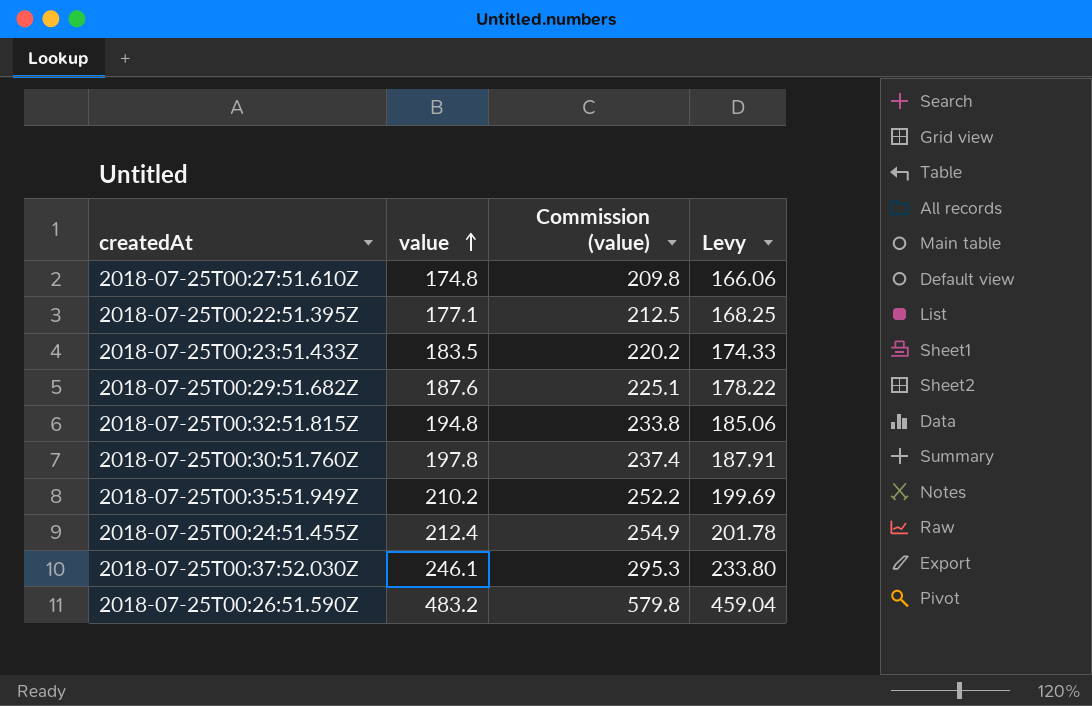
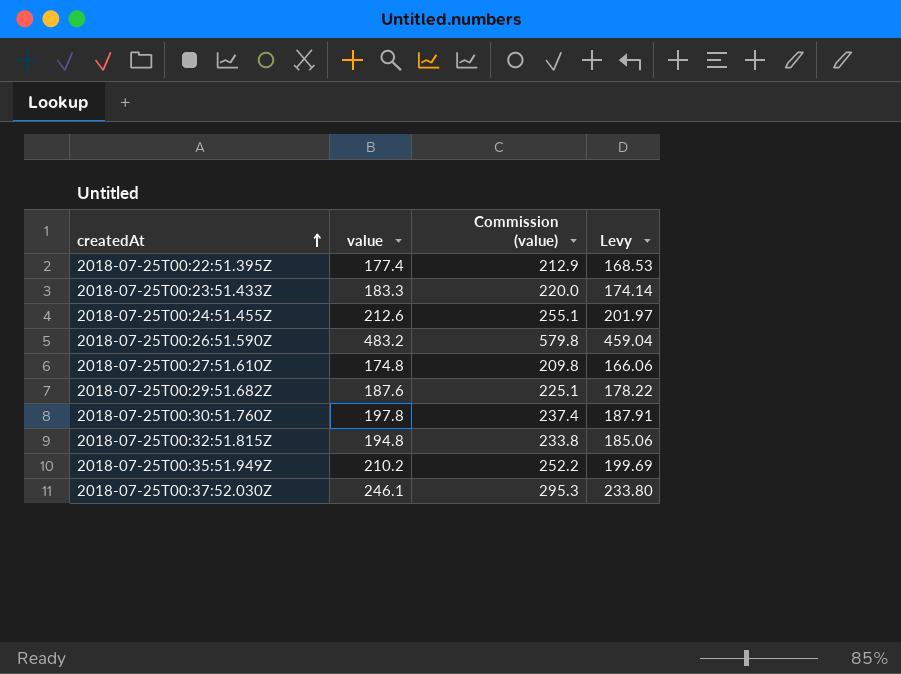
row order: value ascending -> createdAt ascending
2018-07-25T00:22:51.395Z | value: 177.1 -> 177.4
2018-07-25T00:22:51.395Z | Commission (value): 212.5 -> 212.9
2018-07-25T00:22:51.395Z | Levy: 168.25 -> 168.53
2018-07-25T00:23:51.433Z | value: 183.5 -> 183.3
2018-07-25T00:23:51.433Z | Commission (value): 220.2 -> 220.0
2018-07-25T00:23:51.433Z | Levy: 174.33 -> 174.14
2018-07-25T00:24:51.455Z | value: 212.4 -> 212.6
2018-07-25T00:24:51.455Z | Commission (value): 254.9 -> 255.1
2018-07-25T00:24:51.455Z | Levy: 201.78 -> 201.97

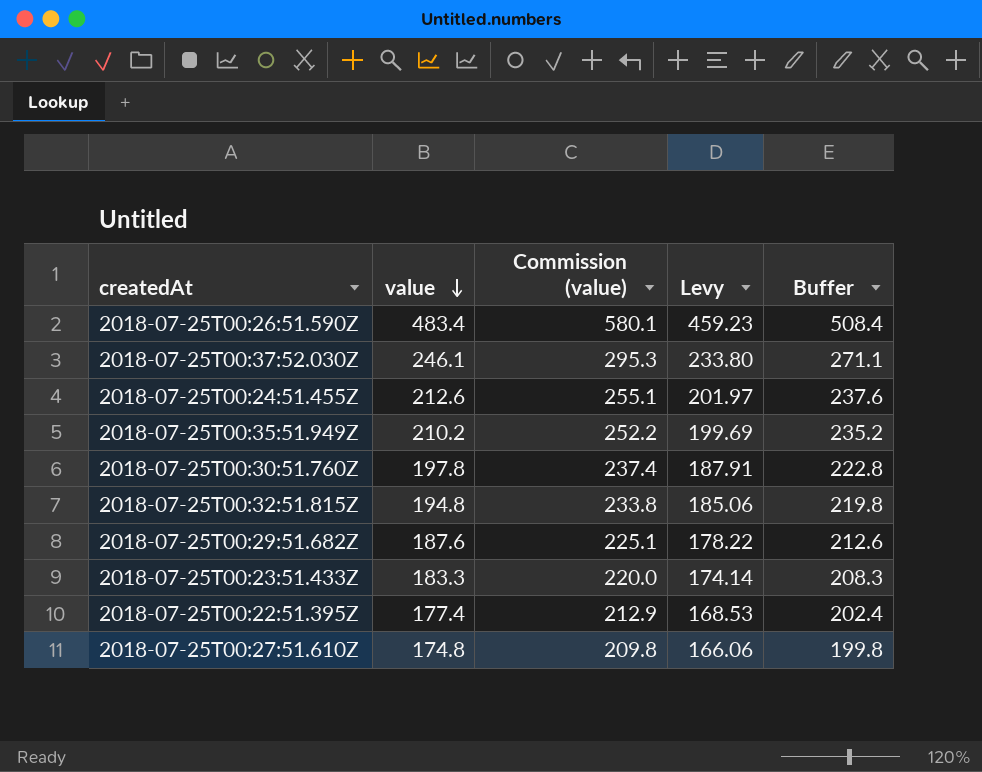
row order: createdAt ascending -> value descending
column Buffer | formula: none -> [value] + 25
2018-07-25T00:26:51.590Z | value: 483.2 -> 483.4
2018-07-25T00:26:51.590Z | Commission (value): 579.8 -> 580.1
2018-07-25T00:26:51.590Z | Levy: 459.04 -> 459.23

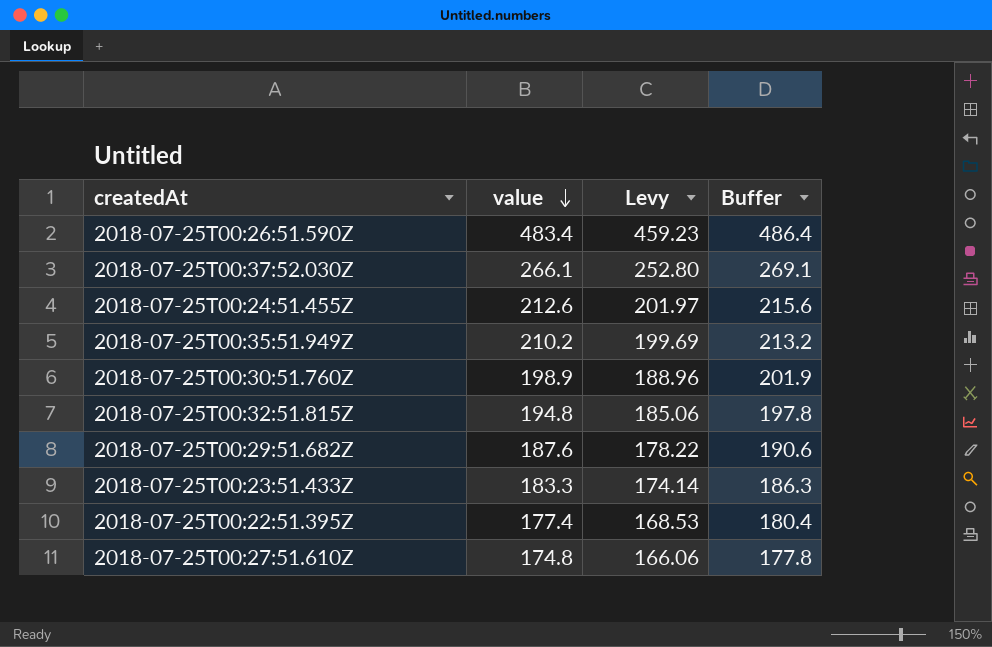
column Commission (value) | formula: [value] * 1.2 -> none
column Buffer | formula: [value] + 25 -> [value] + 3
2018-07-25T00:37:52.030Z | value: 246.1 -> 266.1
2018-07-25T00:37:52.030Z | Levy: 233.80 -> 252.80
2018-07-25T00:30:51.760Z | value: 197.8 -> 198.9
2018-07-25T00:30:51.760Z | Levy: 187.91 -> 188.96

